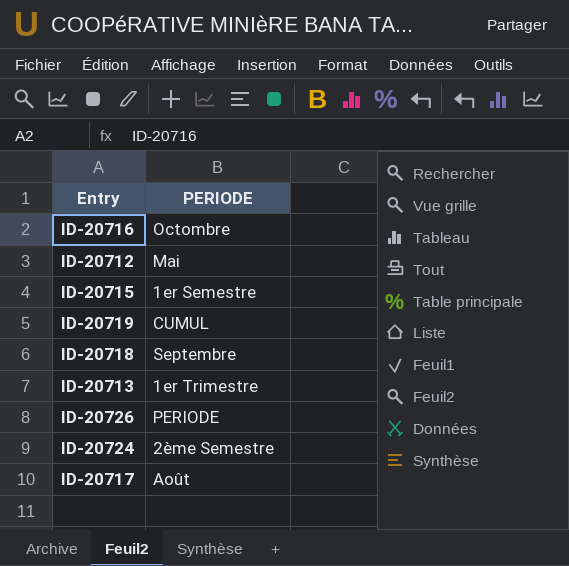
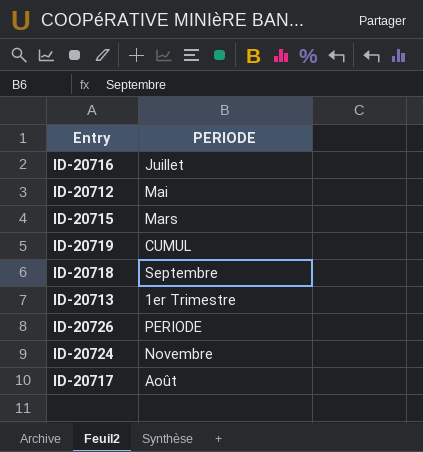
ID-20716 | PERIODE: Octombre -> Juillet
ID-20715 | PERIODE: 1er Semestre -> Mars
ID-20724 | PERIODE: 2ème Semestre -> Novembre

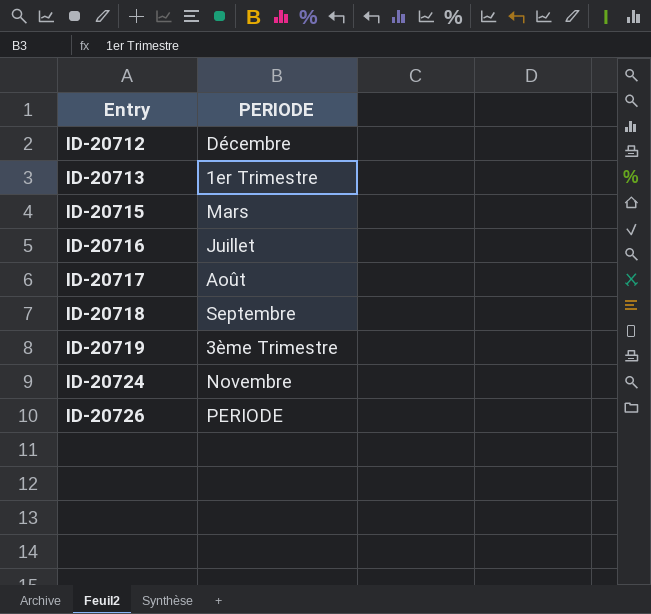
row order: none -> Entry ascending
ID-20712 | PERIODE: Mai -> Décembre
ID-20719 | PERIODE: CUMUL -> 3ème Trimestre

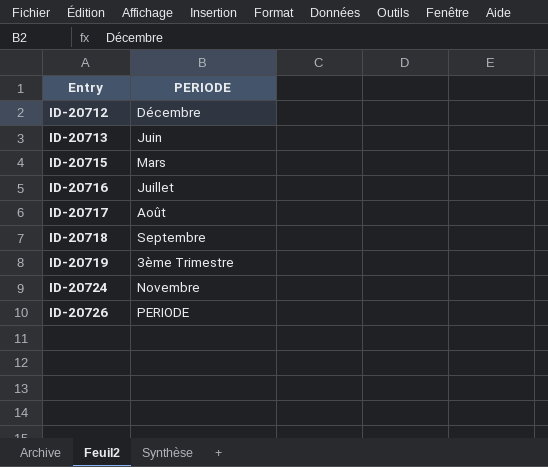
ID-20713 | PERIODE: 1er Trimestre -> Juin

